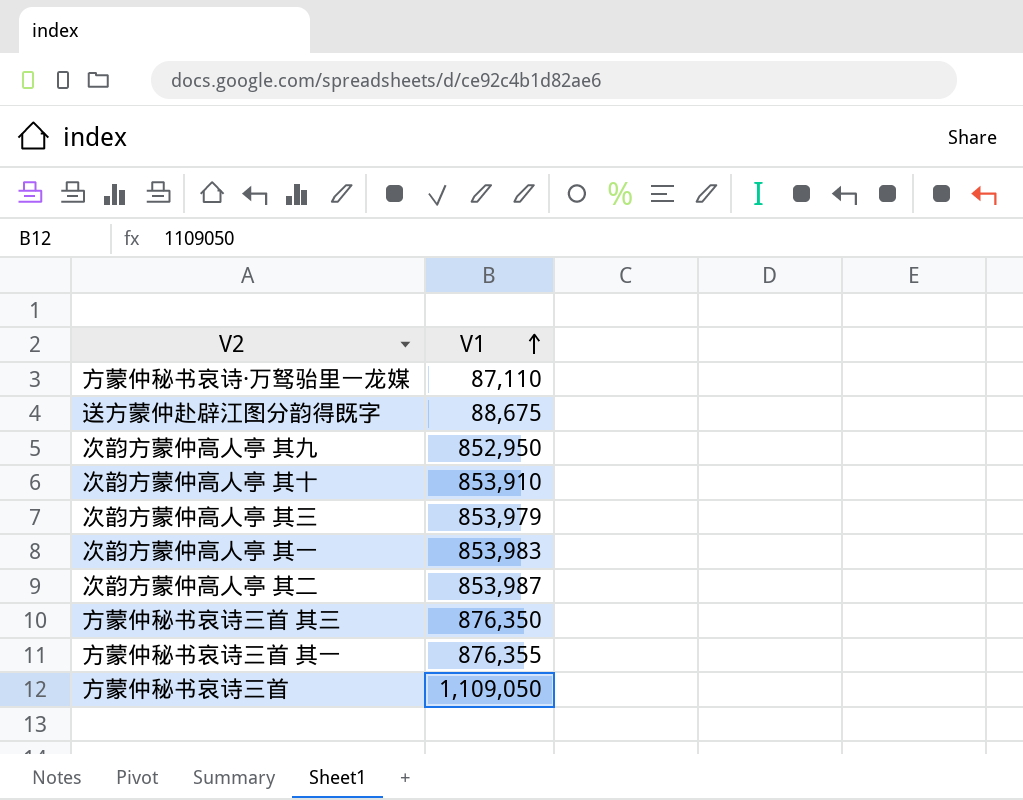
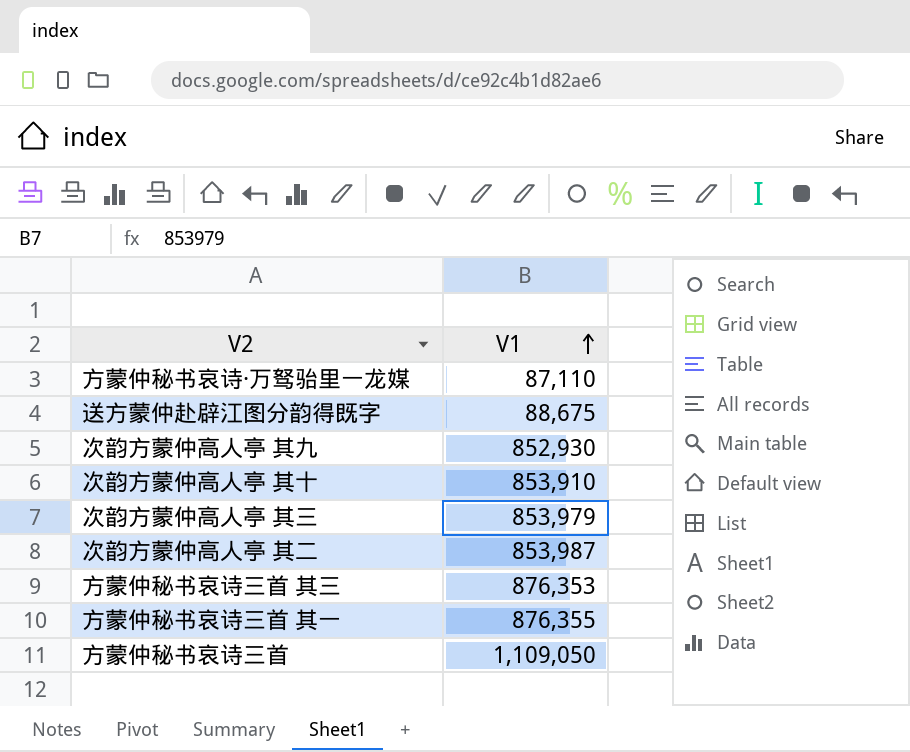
row 次韵方蒙仲高人亭 其一: 853,983 -> none
次韵方蒙仲高人亭 其九 | V1: 852,950 -> 852,930
方蒙仲秘书哀诗三首 其三 | V1: 876,350 -> 876,353

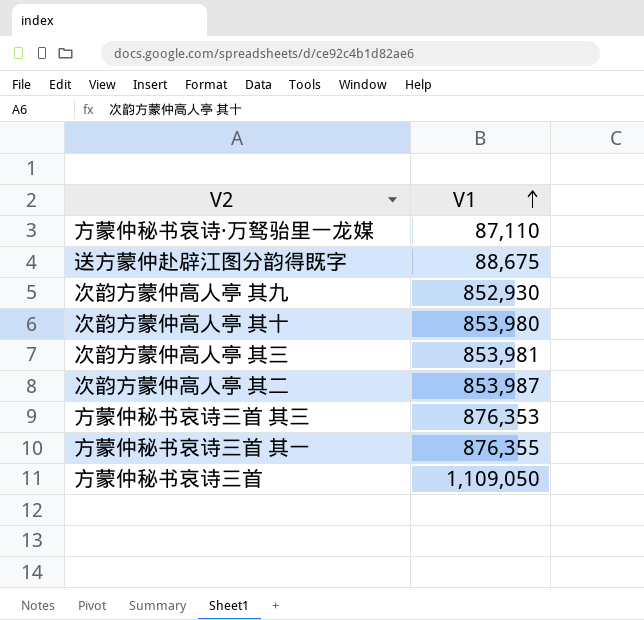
次韵方蒙仲高人亭 其十 | V1: 853,910 -> 853,980
次韵方蒙仲高人亭 其三 | V1: 853,979 -> 853,981

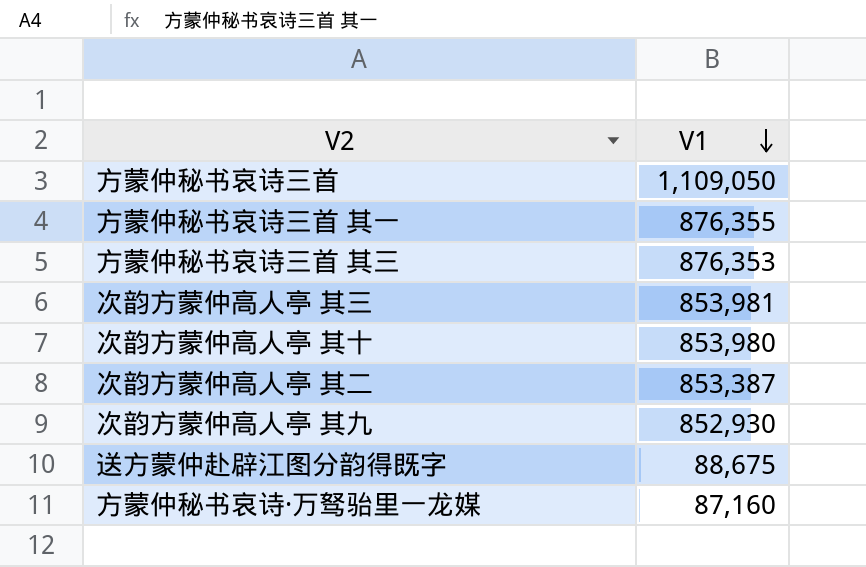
row order: V1 ascending -> V1 descending
次韵方蒙仲高人亭 其二 | V1: 853,987 -> 853,387
方蒙仲秘书哀诗·万驽骀里一龙媒 | V1: 87,110 -> 87,160

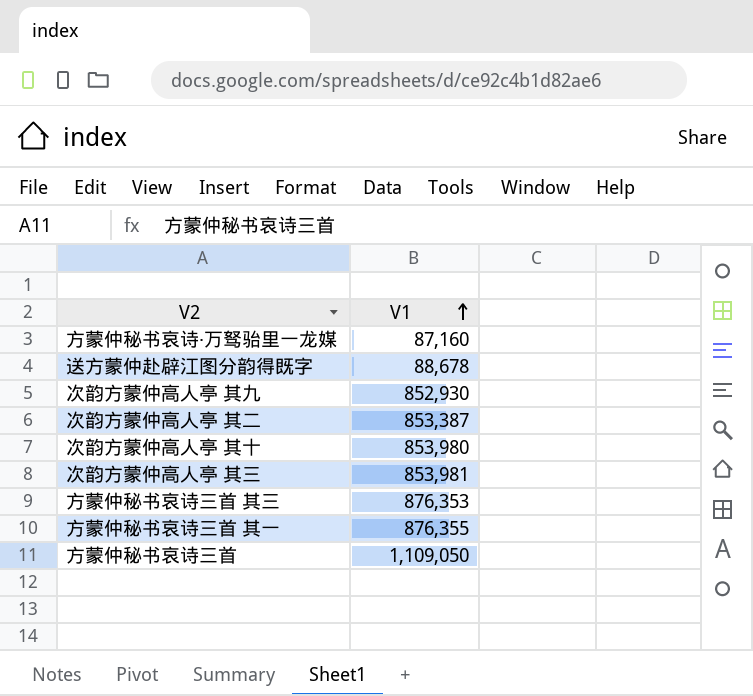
row order: V1 descending -> V1 ascending
送方蒙仲赴辟江图分韵得既字 | V1: 88,675 -> 88,678

